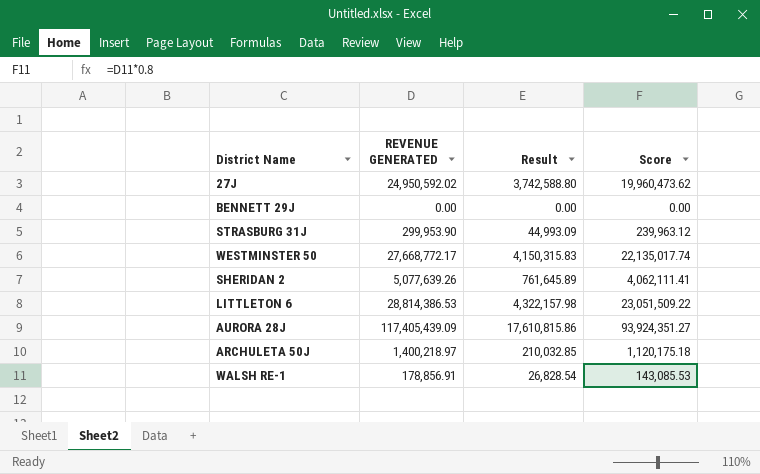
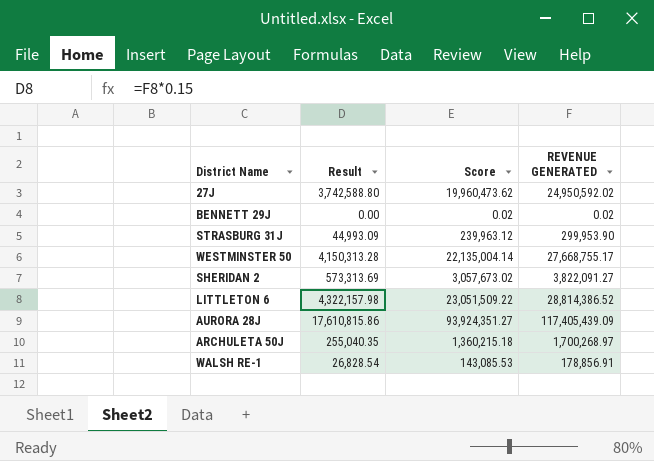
column REVENUE GENERATED | position: 2 -> 4
BENNETT 29J | Score: 0.00 -> 0.02
BENNETT 29J | REVENUE GENERATED: 0.00 -> 0.02
WESTMINSTER 50 | Result: 4,150,315.83 -> 4,150,313.28
WESTMINSTER 50 | Score: 22,135,017.74 -> 22,135,004.14
WESTMINSTER 50 | REVENUE GENERATED: 27,668,772.17 -> 27,668,755.17
SHERIDAN 2 | Result: 761,645.89 -> 573,313.69
SHERIDAN 2 | Score: 4,062,111.41 -> 3,057,673.02
SHERIDAN 2 | REVENUE GENERATED: 5,077,639.26 -> 3,822,091.27
LITTLETON 6 | REVENUE GENERATED: 28,814,386.53 -> 28,814,386.52
ARCHULETA 50J | Result: 210,032.85 -> 255,040.35
ARCHULETA 50J | Score: 1,120,175.18 -> 1,360,215.18
ARCHULETA 50J | REVENUE GENERATED: 1,400,218.97 -> 1,700,268.97

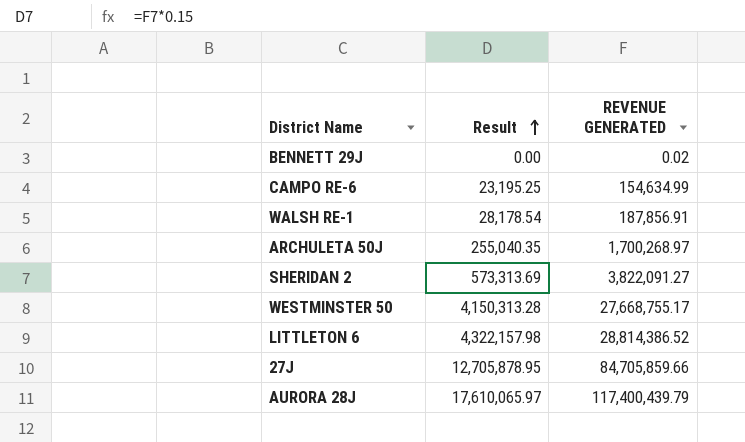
row order: none -> Result ascending
column Score | formula: [REVENUE GENERATED] * 0.8 -> none
row STRASBURG 31J: 44,993.09 | 239,963.12 | 299,953.90 -> none
row CAMPO RE-6: none -> 23,195.25 | 154,634.99
WALSH RE-1 | Result: 26,828.54 -> 28,178.54
WALSH RE-1 | REVENUE GENERATED: 178,856.91 -> 187,856.91
27J | Result: 3,742,588.80 -> 12,705,878.95
27J | REVENUE GENERATED: 24,950,592.02 -> 84,705,859.66
AURORA 28J | Result: 17,610,815.86 -> 17,610,065.97
AURORA 28J | REVENUE GENERATED: 117,405,439.09 -> 117,400,439.79

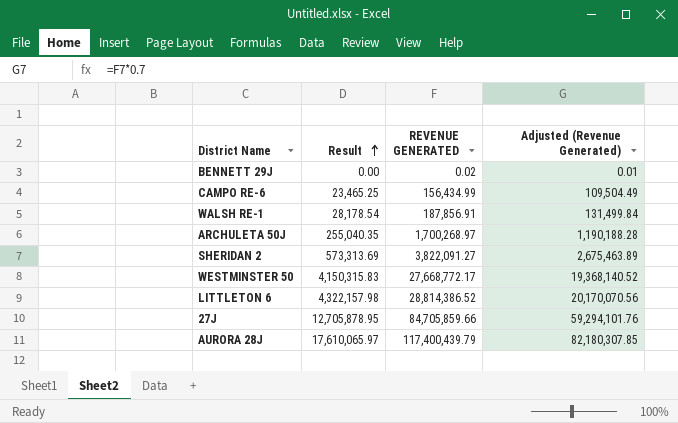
column Adjusted (Revenue Generated) | formula: none -> [REVENUE GENERATED] * 0.7
CAMPO RE-6 | Result: 23,195.25 -> 23,465.25
CAMPO RE-6 | REVENUE GENERATED: 154,634.99 -> 156,434.99
WESTMINSTER 50 | Result: 4,150,313.28 -> 4,150,315.83
WESTMINSTER 50 | REVENUE GENERATED: 27,668,755.17 -> 27,668,772.17

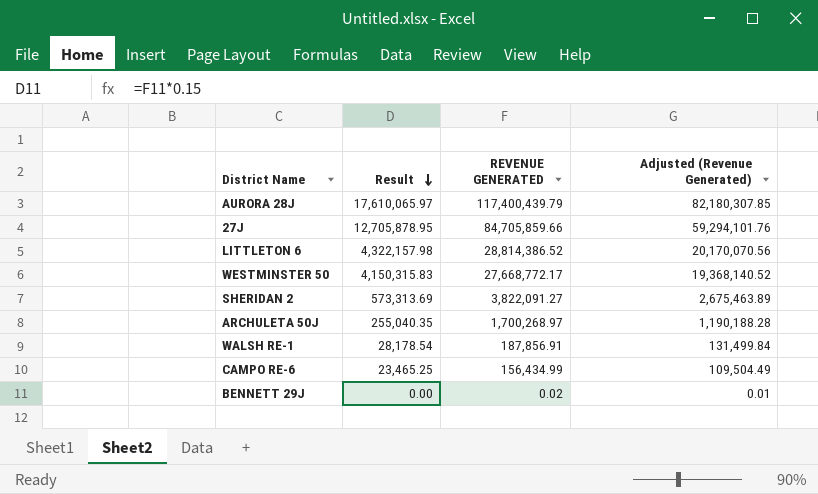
row order: Result ascending -> Result descending

